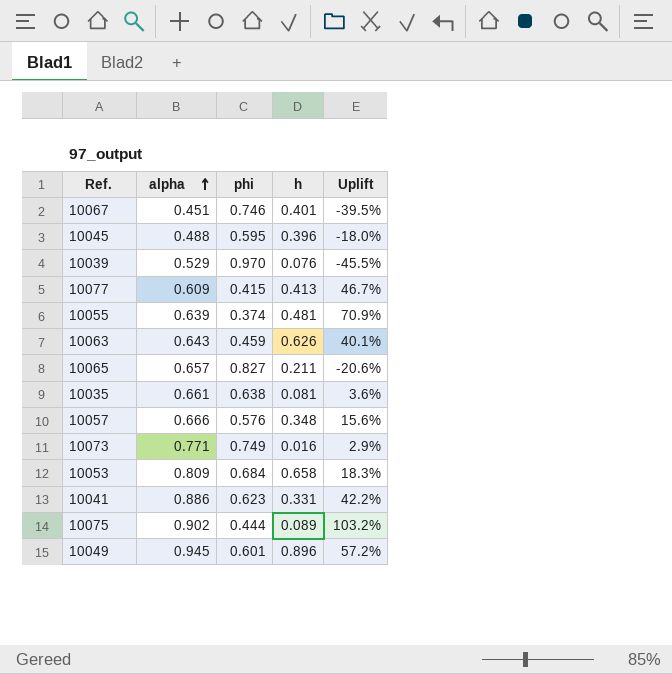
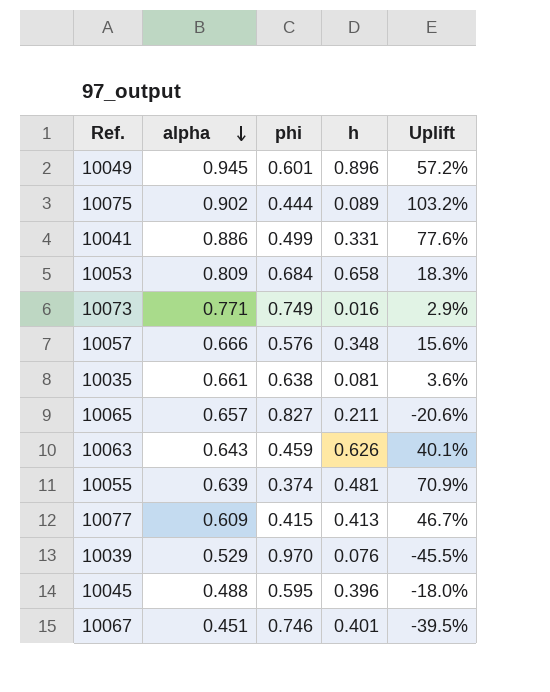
row order: alpha ascending -> alpha descending
10041 | phi: 0.623 -> 0.499
10041 | Uplift: 42.2% -> 77.6%

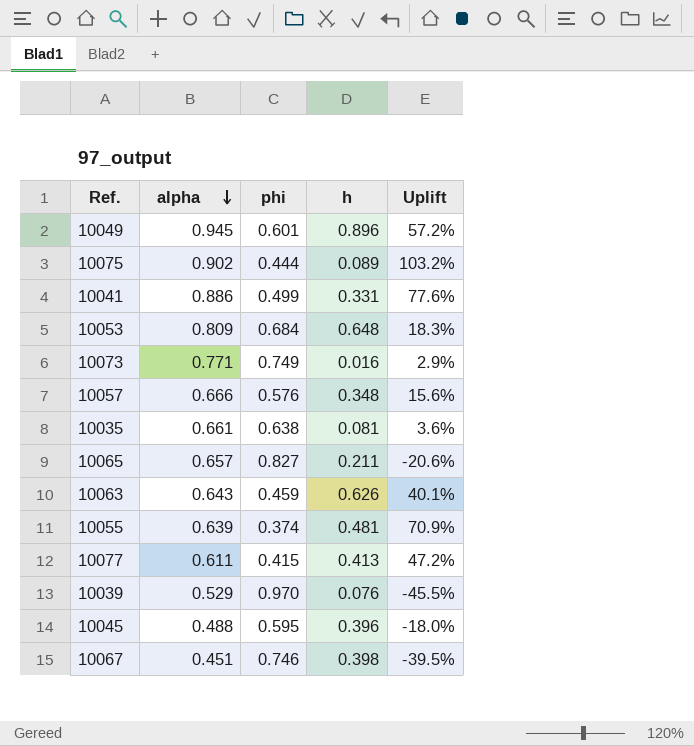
10053 | h: 0.658 -> 0.648
10077 | alpha: 0.609 -> 0.611
10077 | Uplift: 46.7% -> 47.2%
10067 | h: 0.401 -> 0.398

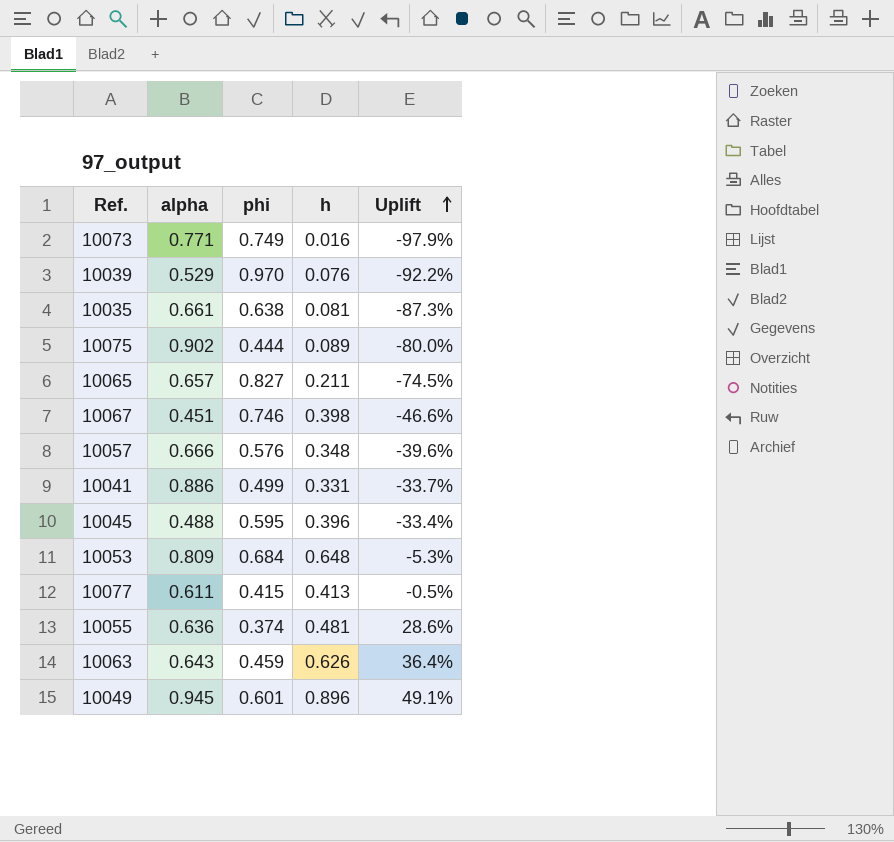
row order: alpha descending -> Uplift ascending
column Uplift | formula: ([alpha] - [phi]) / [phi] -> ([h] - [phi]) / [phi]
10055 | alpha: 0.639 -> 0.636

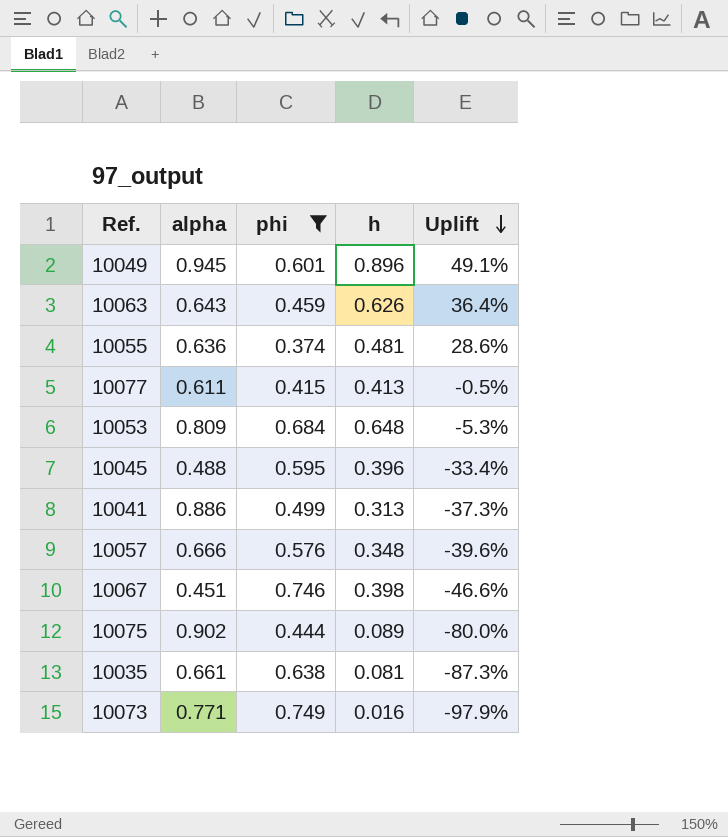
filter: none -> phi <= 0.749
row order: Uplift ascending -> Uplift descending
10041 | h: 0.331 -> 0.313
10041 | Uplift: -33.7% -> -37.3%

